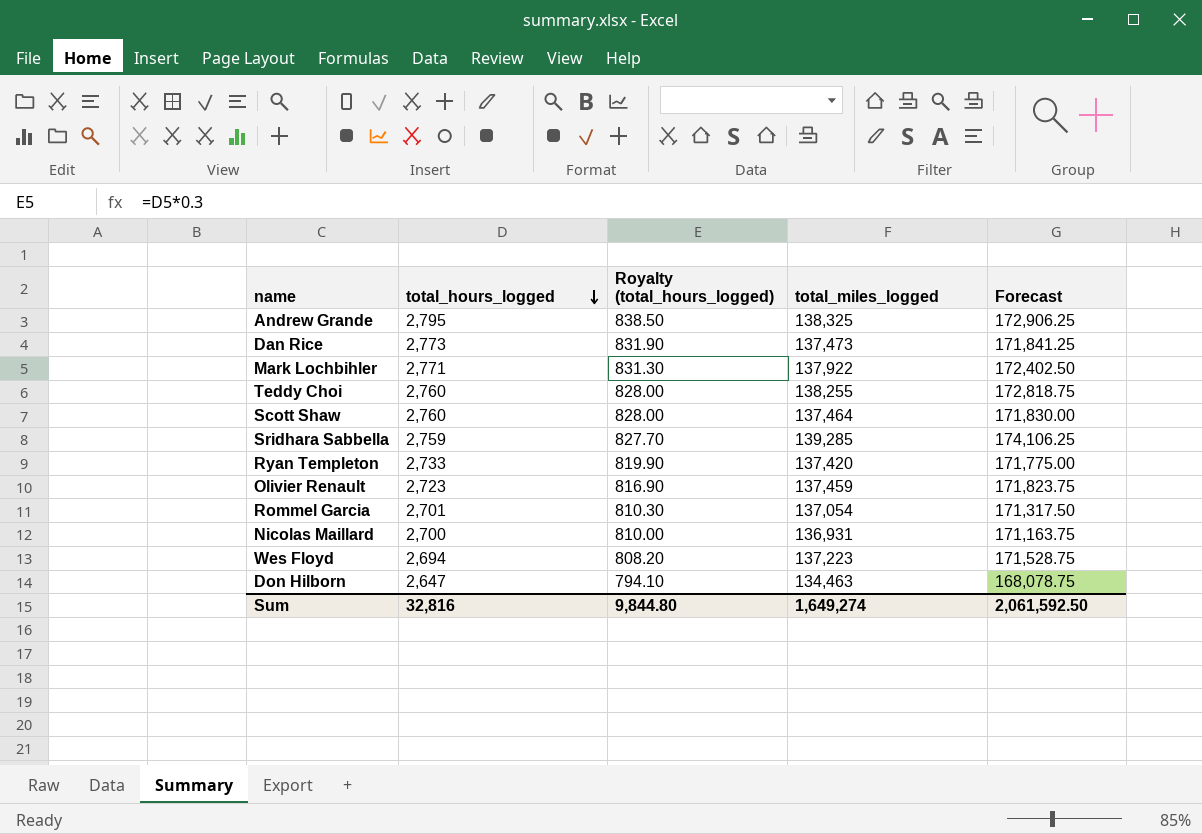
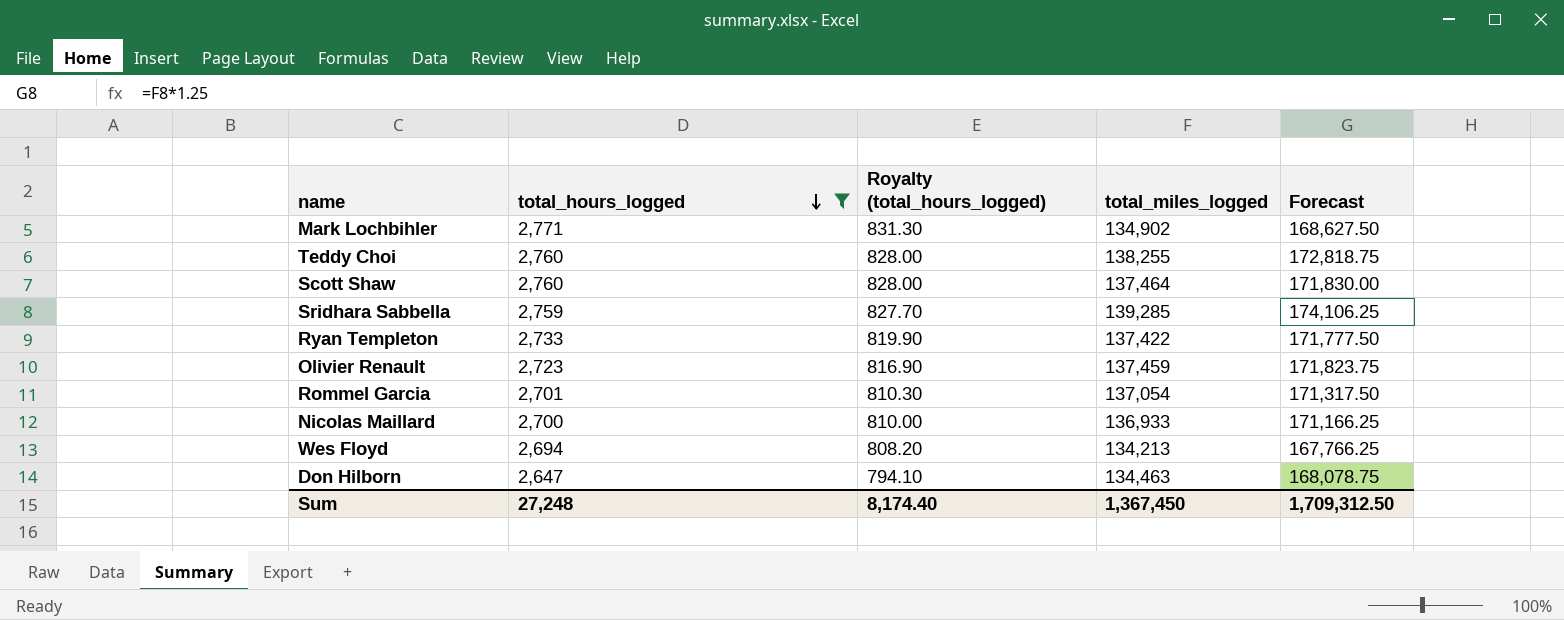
filter: none -> total_hours_logged <= 2,771
Mark Lochbihler | total_miles_logged: 137,922 -> 134,902
Mark Lochbihler | Forecast: 172,402.50 -> 168,627.50
Ryan Templeton | total_miles_logged: 137,420 -> 137,422
Ryan Templeton | Forecast: 171,775.00 -> 171,777.50
Nicolas Maillard | total_miles_logged: 136,931 -> 136,933
Nicolas Maillard | Forecast: 171,163.75 -> 171,166.25
Wes Floyd | total_miles_logged: 137,223 -> 134,213
Wes Floyd | Forecast: 171,528.75 -> 167,766.25
Sum | total_hours_logged: 32,816 -> 27,248
Sum | Royalty (total_hours_logged): 9,844.80 -> 8,174.40
Sum | total_miles_logged: 1,649,274 -> 1,367,450
Sum | Forecast: 2,061,592.50 -> 1,709,312.50

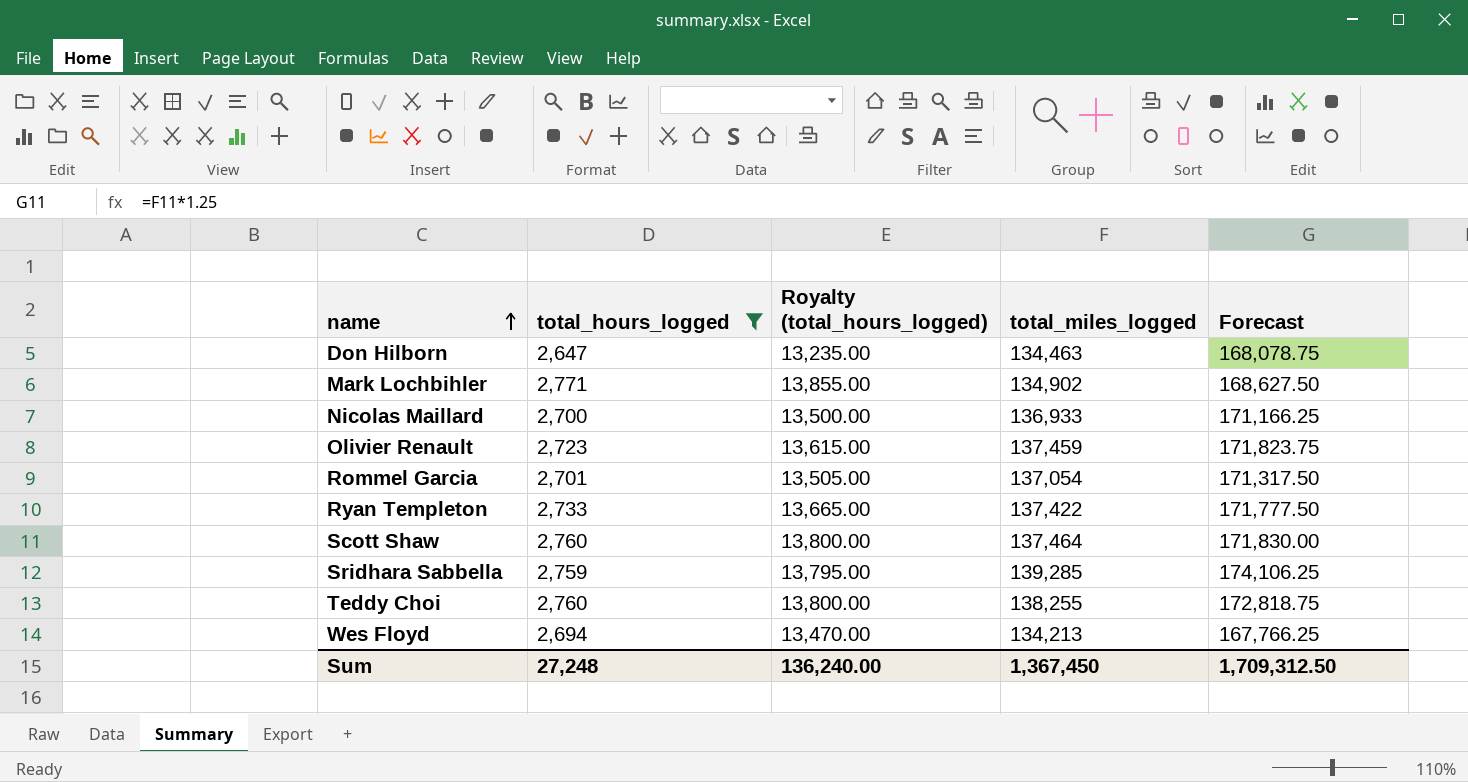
row order: total_hours_logged descending -> name ascending
column Royalty (total_hours_logged) | formula: [total_hours_logged] * 0.3 -> [total_hours_logged] * 5
Sum | Royalty (total_hours_logged): 8,174.40 -> 136,240.00

